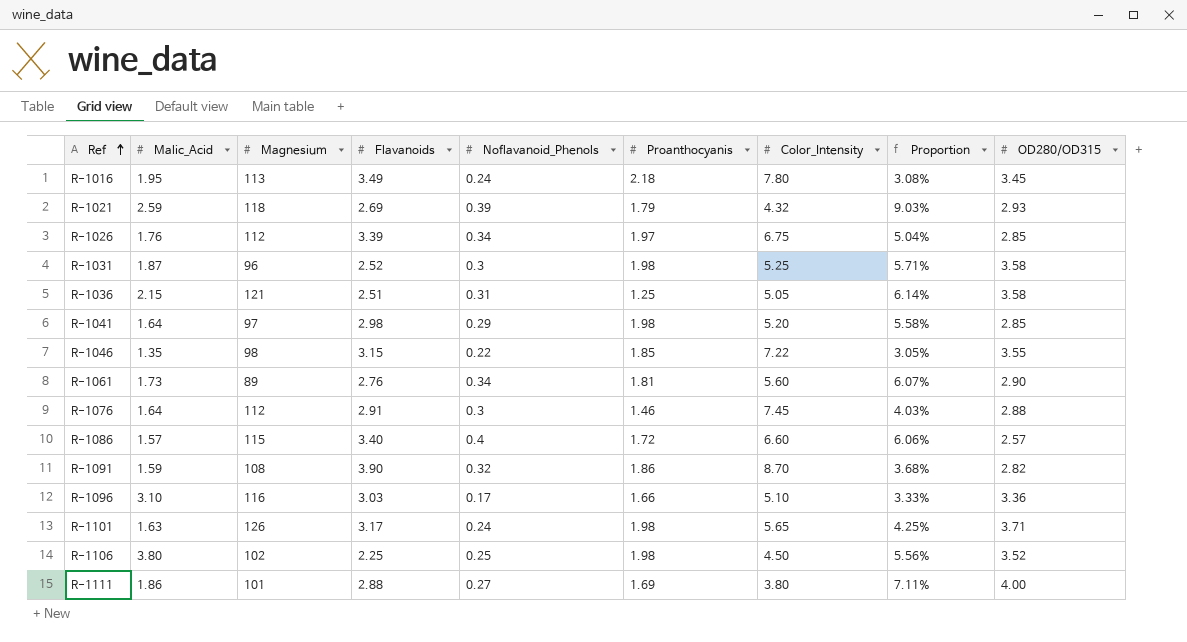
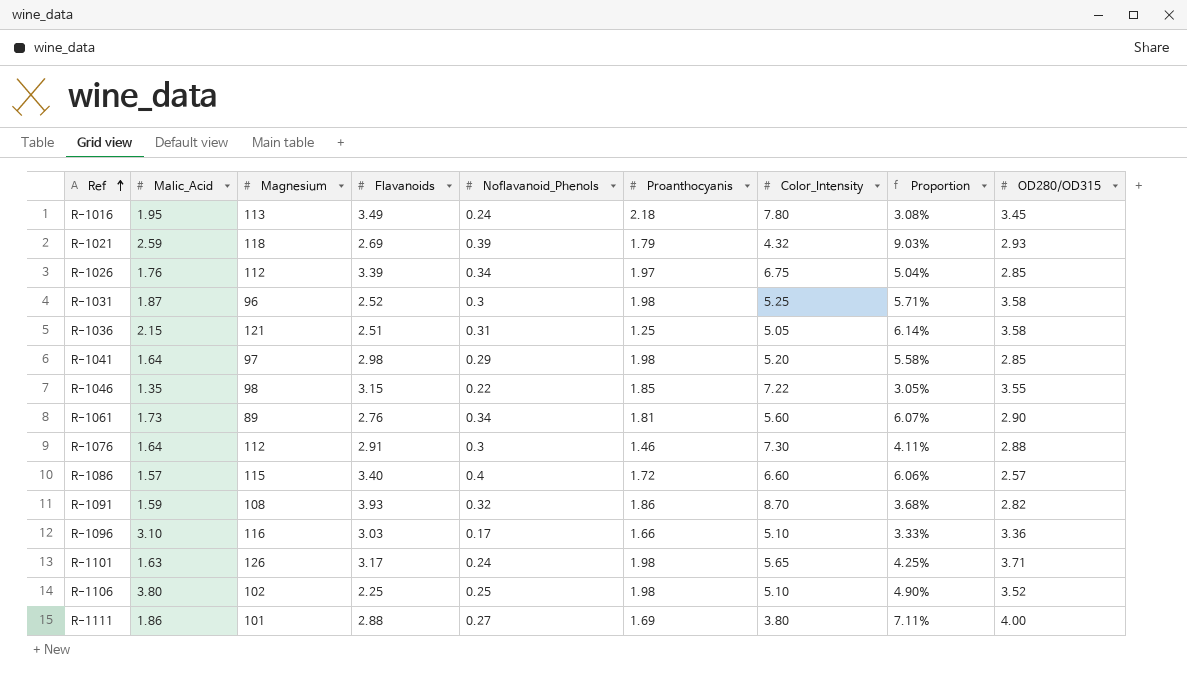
R-1076 | Color_Intensity: 7.45 -> 7.30
R-1076 | Proportion: 4.03% -> 4.11%
R-1091 | Flavanoids: 3.90 -> 3.93
R-1106 | Color_Intensity: 4.50 -> 5.10
R-1106 | Proportion: 5.56% -> 4.90%

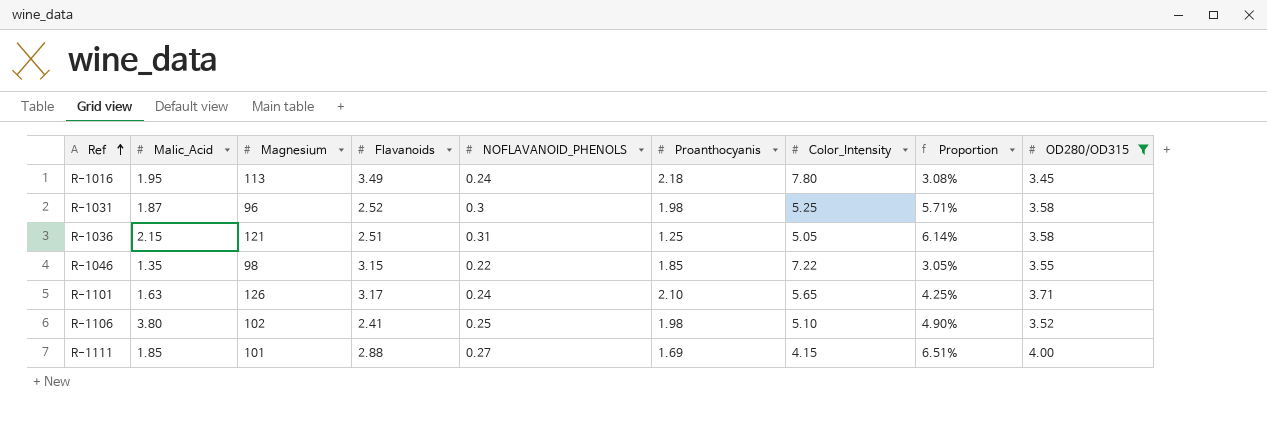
filter: none -> OD280/OD315 >= 3.45
column name: Noflavanoid_Phenols -> NOFLAVANOID_PHENOLS
R-1101 | Proanthocyanis: 1.98 -> 2.10
R-1106 | Flavanoids: 2.25 -> 2.41
R-1111 | Malic_Acid: 1.86 -> 1.85
R-1111 | Color_Intensity: 3.80 -> 4.15
R-1111 | Proportion: 7.11% -> 6.51%

